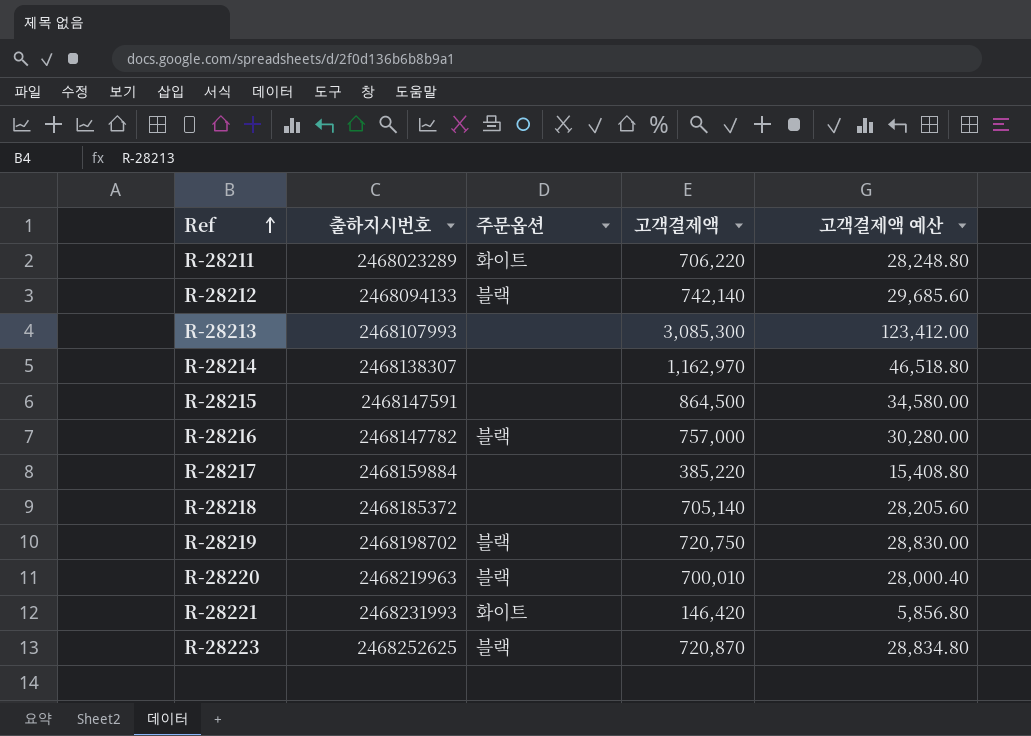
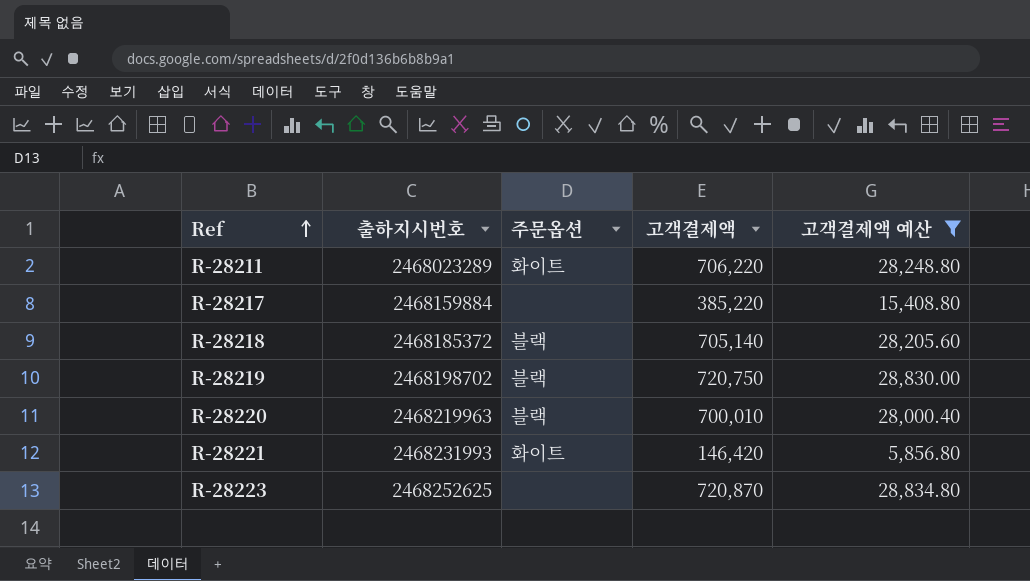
filter: none -> 고객결제액 예산 <= 28,834.80
R-28218 | 주문옵션: none -> 블랙
R-28223 | 주문옵션: 블랙 -> none

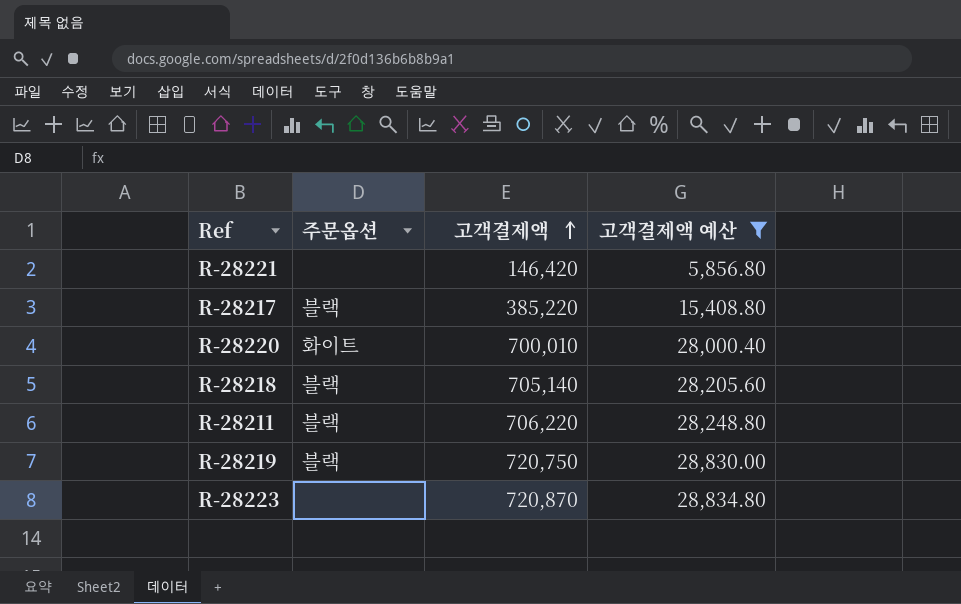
row order: Ref ascending -> 고객결제액 ascending
column 출하지시번호 | position: 2 -> none
R-28221 | 주문옵션: 화이트 -> none
R-28217 | 주문옵션: none -> 블랙
R-28220 | 주문옵션: 블랙 -> 화이트
R-28211 | 주문옵션: 화이트 -> 블랙

